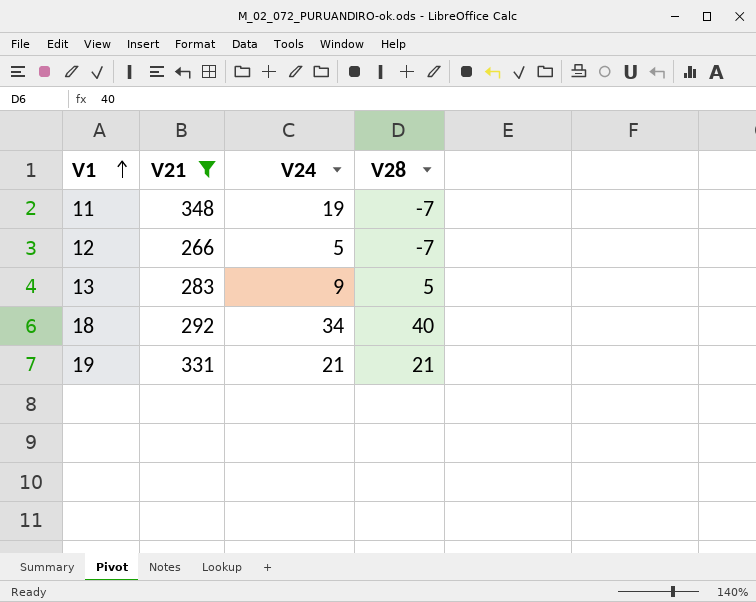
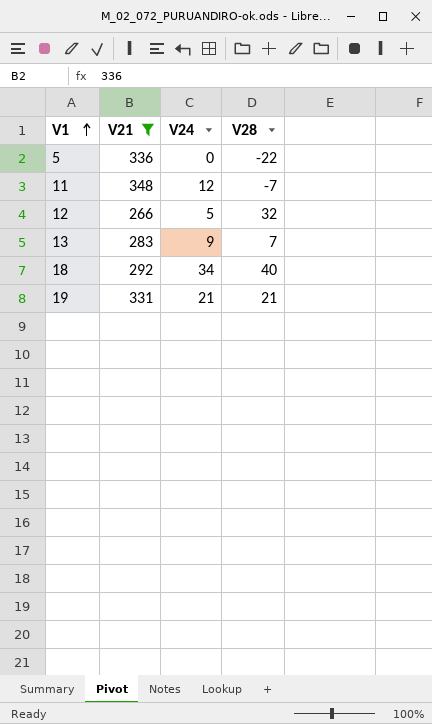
row 5: none -> 336 | 0 | -22
11 | V24: 19 -> 12
12 | V28: -7 -> 32
13 | V28: 5 -> 7

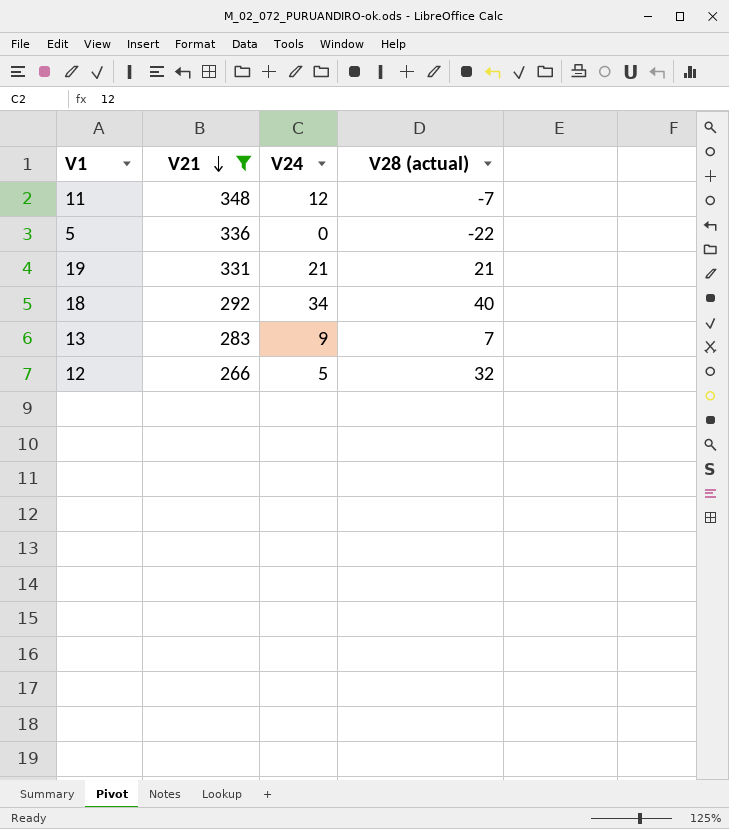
row order: V1 ascending -> V21 descending
column name: V28 -> V28 (actual)

